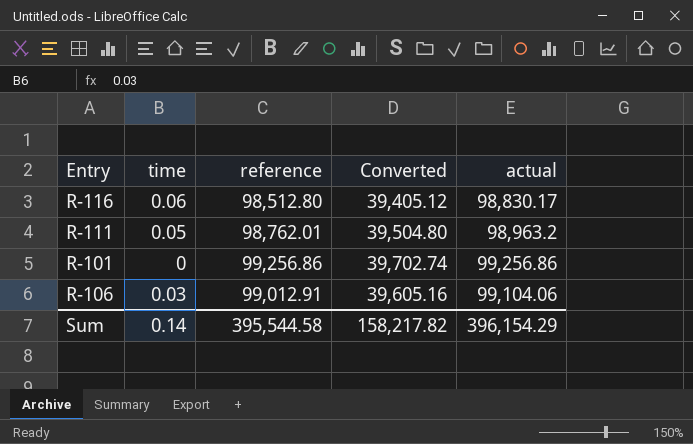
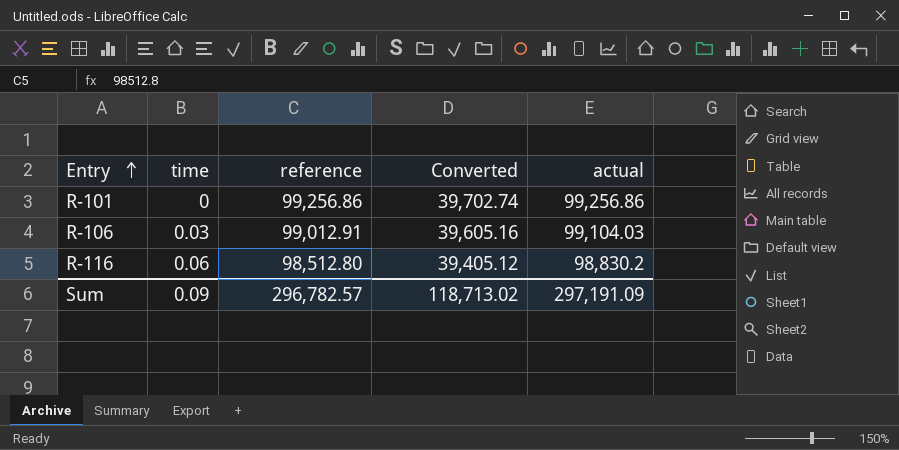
row order: none -> Entry ascending
row R-111: 0.05 | 98,762.01 | 39,504.80 | 98,963.2 -> none
R-106 | actual: 99,104.06 -> 99,104.03
R-116 | actual: 98,830.17 -> 98,830.2
Sum | time: 0.14 -> 0.09
Sum | reference: 395,544.58 -> 296,782.57
Sum | Converted: 158,217.82 -> 118,713.02
Sum | actual: 396,154.29 -> 297,191.09

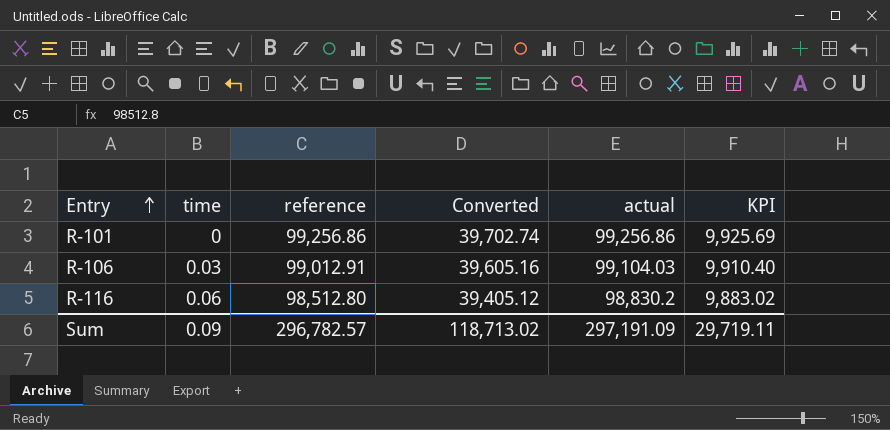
column KPI | formula: none -> [actual] * 0.1

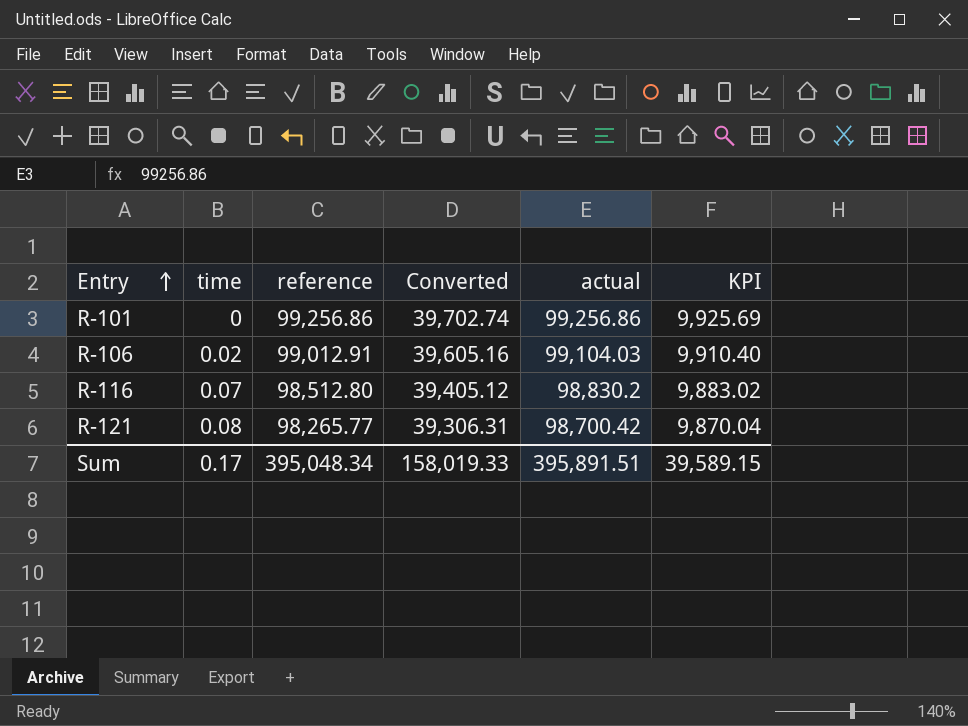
R-106 | time: 0.03 -> 0.02
R-116 | time: 0.06 -> 0.07
row R-121: none -> 0.08 | 98,265.77 | 39,306.31 | 98,700.42 | 9,870.04
Sum | time: 0.09 -> 0.17
Sum | reference: 296,782.57 -> 395,048.34
Sum | Converted: 118,713.02 -> 158,019.33
Sum | actual: 297,191.09 -> 395,891.51
Sum | KPI: 29,719.11 -> 39,589.15

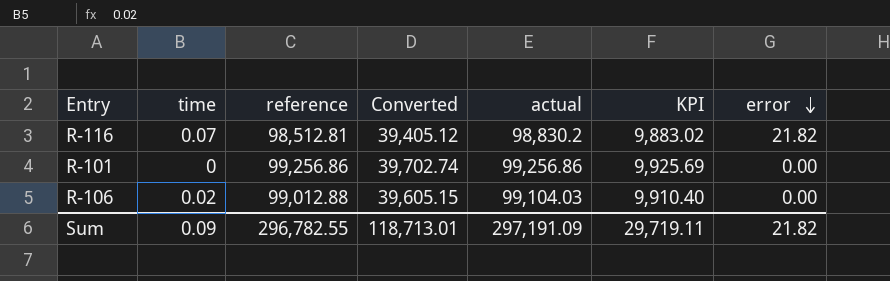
row order: Entry ascending -> error descending
column error | position: none -> 7
row R-121: 0.08 | 98,265.77 | 39,306.31 | 98,700.42 | 9,870.04 -> none
R-116 | reference: 98,512.80 -> 98,512.81
R-106 | reference: 99,012.91 -> 99,012.88
R-106 | Converted: 39,605.16 -> 39,605.15
Sum | time: 0.17 -> 0.09
Sum | reference: 395,048.34 -> 296,782.55
Sum | Converted: 158,019.33 -> 118,713.01
Sum | actual: 395,891.51 -> 297,191.09
Sum | KPI: 39,589.15 -> 29,719.11

